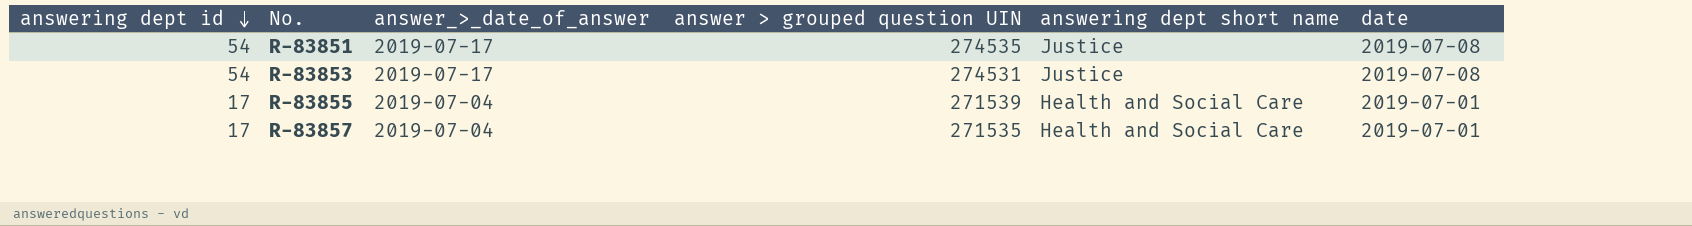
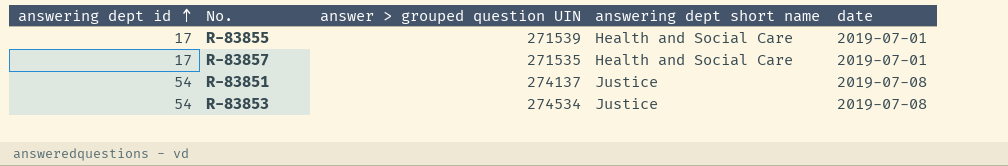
row order: answering dept id descending -> answering dept id ascending
column answer_>_date_of_answer | position: 3 -> none
R-83851 | answer > grouped question UIN: 274535 -> 274137
R-83853 | answer > grouped question UIN: 274531 -> 274534

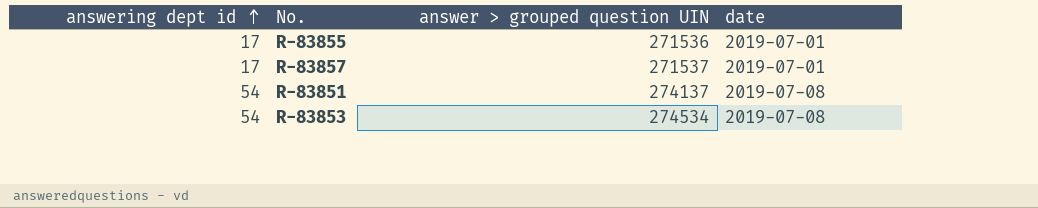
column answering dept short name | position: 4 -> none
R-83855 | answer > grouped question UIN: 271539 -> 271536
R-83857 | answer > grouped question UIN: 271535 -> 271537

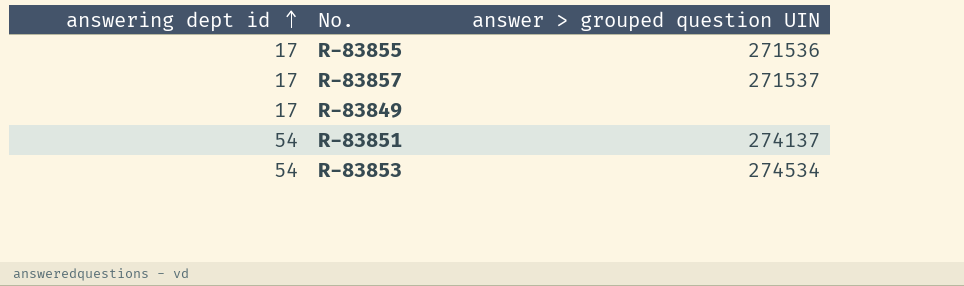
column date | position: 4 -> none
row R-83849: none -> 17 | none

